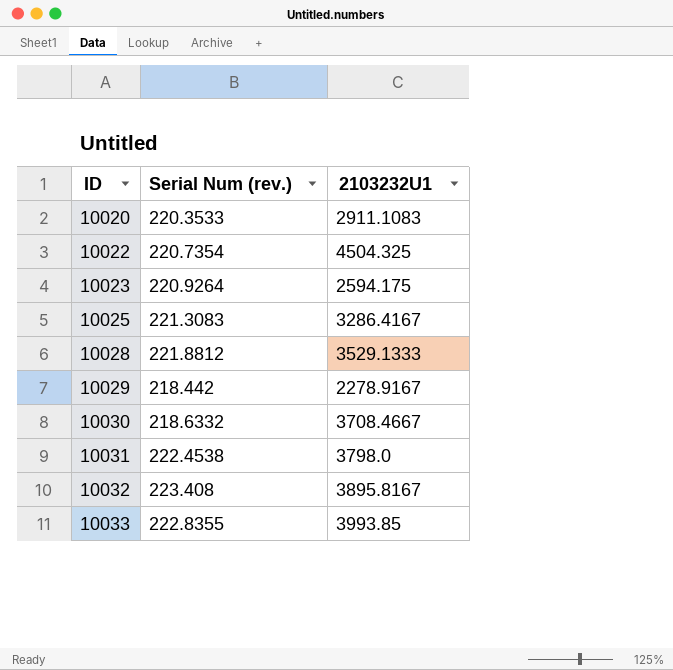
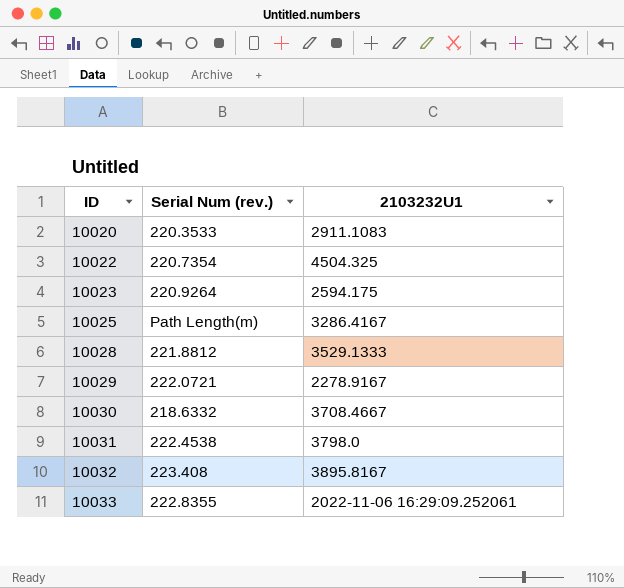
10025 | Serial Num (rev.): 221.3083 -> Path Length(m)
10029 | Serial Num (rev.): 218.442 -> 222.0721
10033 | 2103232U1: 3993.85 -> 2022-11-06 16:29:09.252061

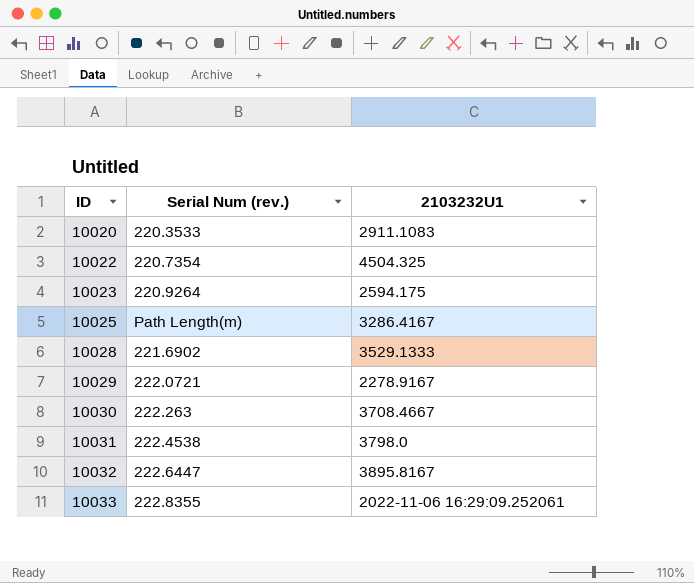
10028 | Serial Num (rev.): 221.8812 -> 221.6902
10030 | Serial Num (rev.): 218.6332 -> 222.263
10032 | Serial Num (rev.): 223.408 -> 222.6447

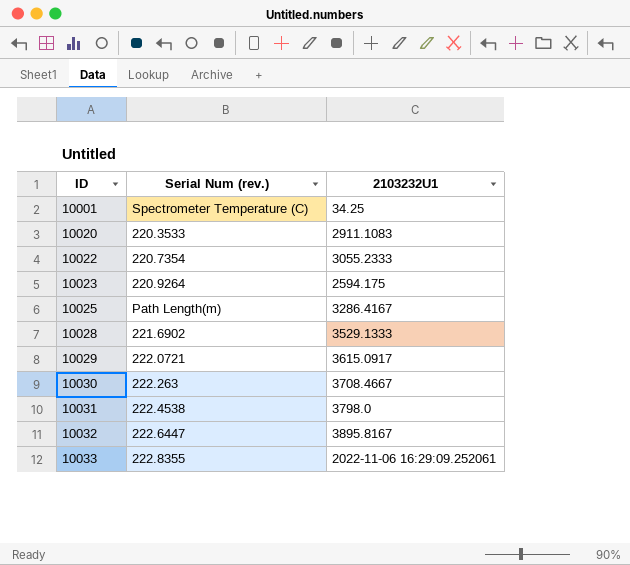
row 10001: none -> Spectrometer Temperature (C) | 34.25
10022 | 2103232U1: 4504.325 -> 3055.2333
10029 | 2103232U1: 2278.9167 -> 3615.0917

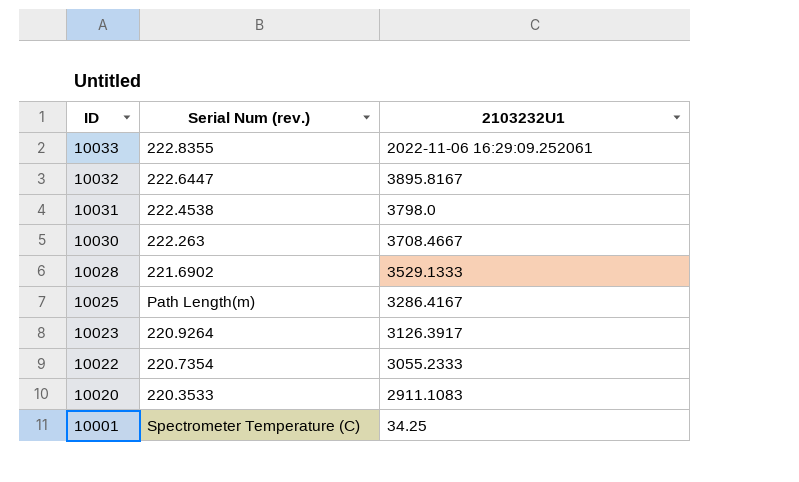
row order: ID ascending -> ID descending
row 10029: 222.0721 | 3615.0917 -> none
10023 | 2103232U1: 2594.175 -> 3126.3917

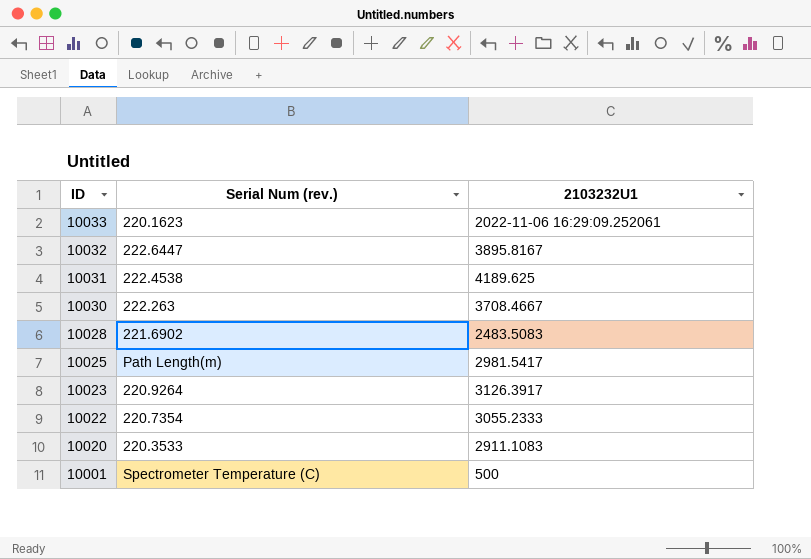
10033 | Serial Num (rev.): 222.8355 -> 220.1623
10031 | 2103232U1: 3798.0 -> 4189.625
10028 | 2103232U1: 3529.1333 -> 2483.5083
10025 | 2103232U1: 3286.4167 -> 2981.5417
10001 | 2103232U1: 34.25 -> 500

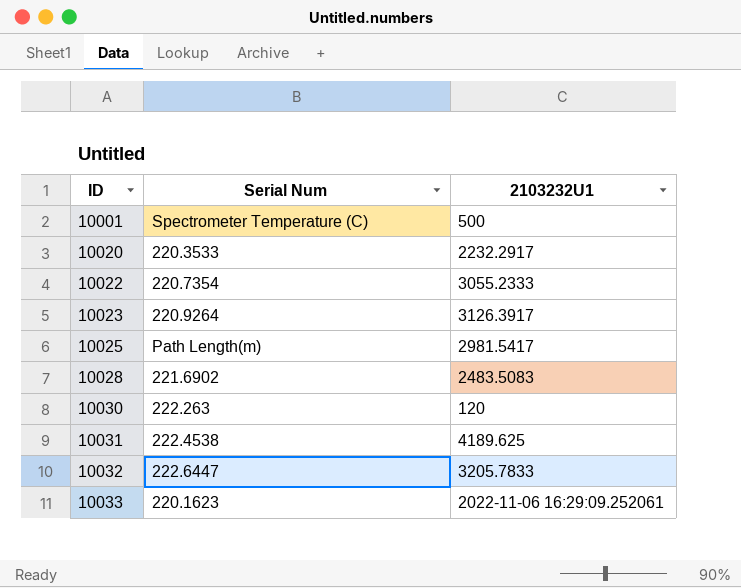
row order: ID descending -> ID ascending
column name: Serial Num (rev.) -> Serial Num
10020 | 2103232U1: 2911.1083 -> 2232.2917
10030 | 2103232U1: 3708.4667 -> 120
10032 | 2103232U1: 3895.8167 -> 3205.7833

